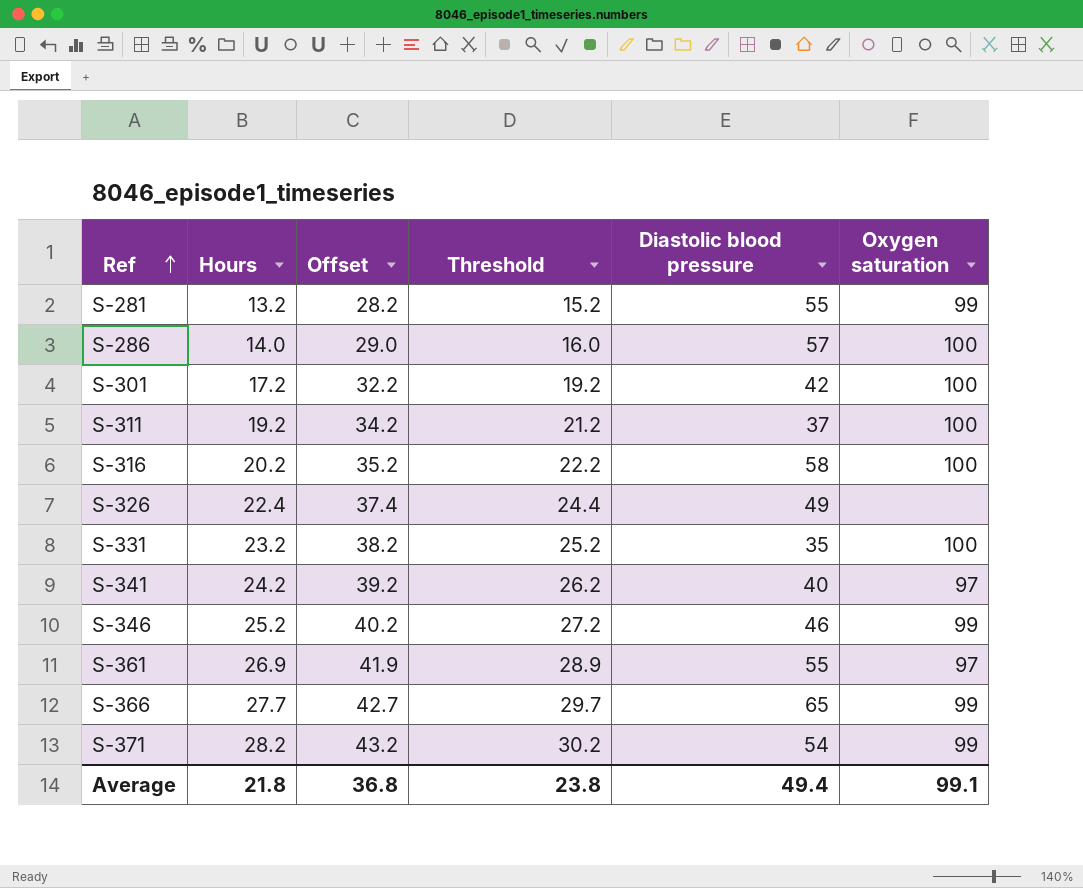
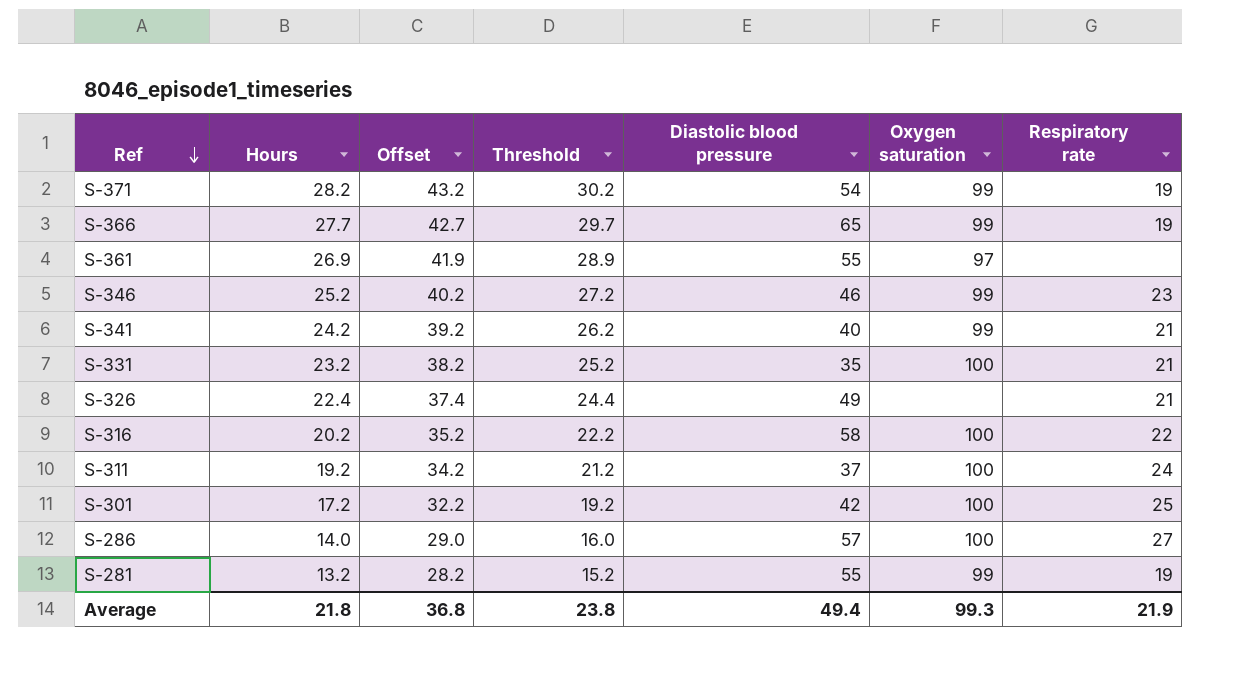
row order: Ref ascending -> Ref descending
column Respiratory rate | position: none -> 7
S-341 | Oxygen saturation: 97 -> 99
Average | Oxygen saturation: 99.1 -> 99.3

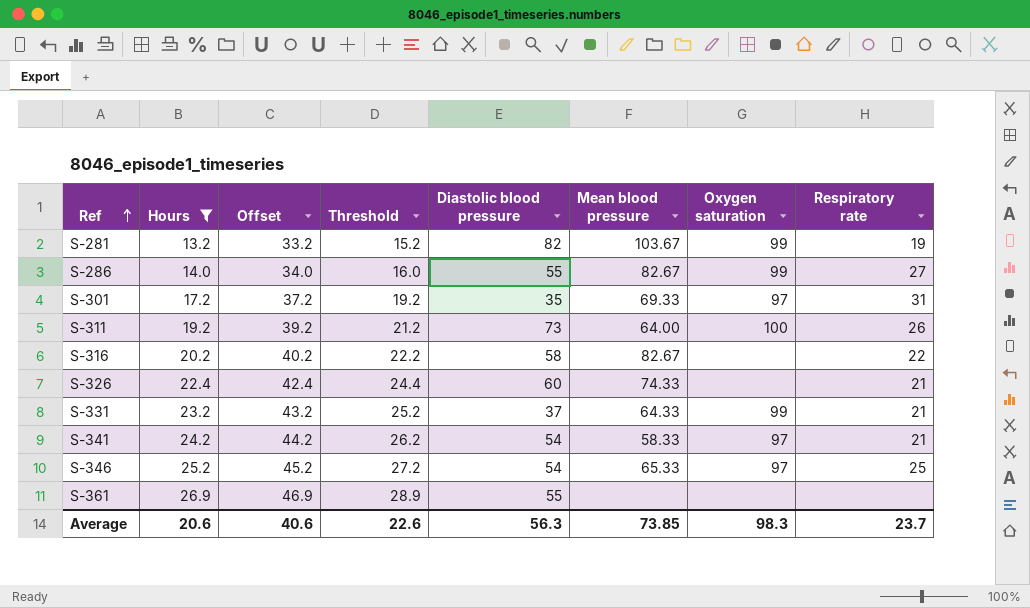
filter: none -> Hours <= 26.9
row order: Ref descending -> Ref ascending
column Offset | formula: [Hours] + 15 -> [Hours] + 20
column Mean blood pressure | position: none -> 6
S-281 | Diastolic blood pressure: 55 -> 82
S-286 | Diastolic blood pressure: 57 -> 55
S-286 | Oxygen saturation: 100 -> 99
S-301 | Diastolic blood pressure: 42 -> 35
S-301 | Oxygen saturation: 100 -> 97
S-301 | Respiratory rate: 25 -> 31
S-311 | Diastolic blood pressure: 37 -> 73
S-311 | Respiratory rate: 24 -> 26
S-316 | Oxygen saturation: 100 -> none
S-326 | Diastolic blood pressure: 49 -> 60
S-331 | Diastolic blood pressure: 35 -> 37
S-331 | Oxygen saturation: 100 -> 99
S-341 | Diastolic blood pressure: 40 -> 54
S-341 | Oxygen saturation: 99 -> 97
S-346 | Diastolic blood pressure: 46 -> 54
S-346 | Oxygen saturation: 99 -> 97
S-346 | Respiratory rate: 23 -> 25
S-361 | Oxygen saturation: 97 -> none
Average | Hours: 21.8 -> 20.6
Average | Offset: 36.8 -> 40.6
Average | Threshold: 23.8 -> 22.6
Average | Diastolic blood pressure: 49.4 -> 56.3
Average | Oxygen saturation: 99.3 -> 98.3
Average | Respiratory rate: 21.9 -> 23.7

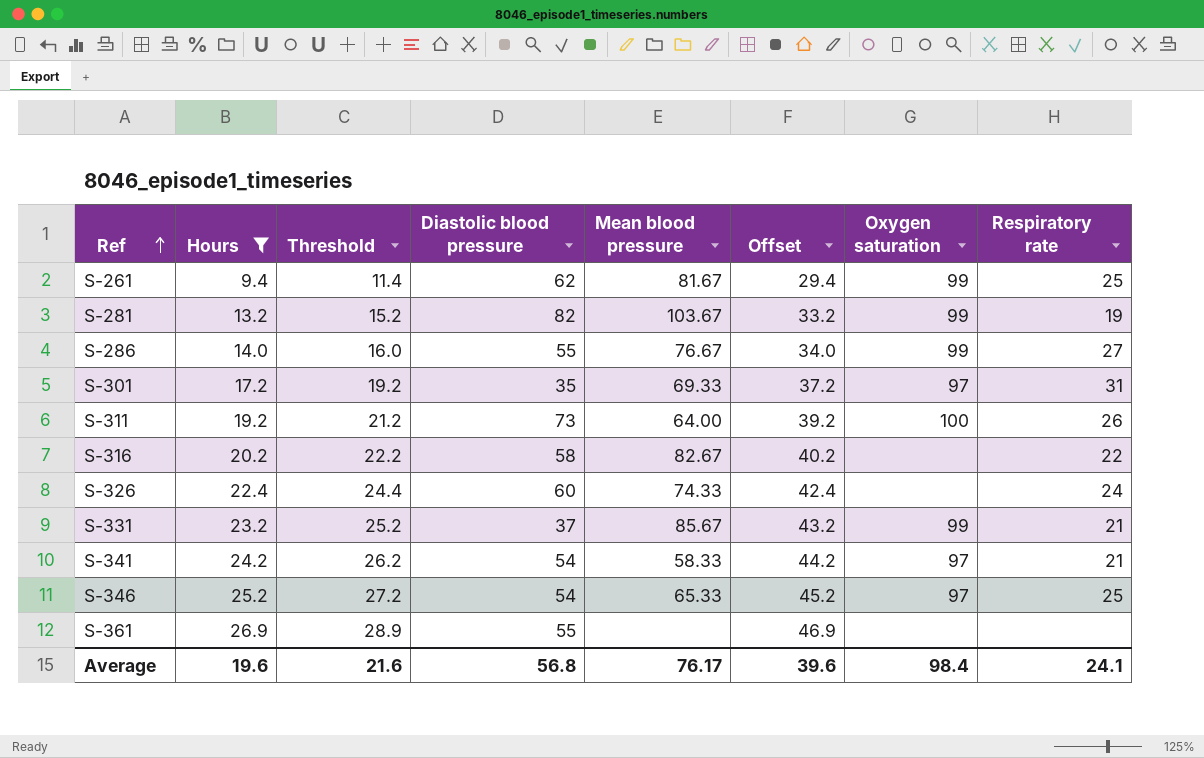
column Offset | position: 3 -> 6
row S-261: none -> 9.4 | 11.4 | 62 | 81.67 | 29.4 | 99 | 25
S-286 | Mean blood pressure: 82.67 -> 76.67
S-326 | Respiratory rate: 21 -> 24
S-331 | Mean blood pressure: 64.33 -> 85.67
Average | Hours: 20.6 -> 19.6
Average | Threshold: 22.6 -> 21.6
Average | Diastolic blood pressure: 56.3 -> 56.8
Average | Mean blood pressure: 73.85 -> 76.17
Average | Offset: 40.6 -> 39.6
Average | Oxygen saturation: 98.3 -> 98.4
Average | Respiratory rate: 23.7 -> 24.1

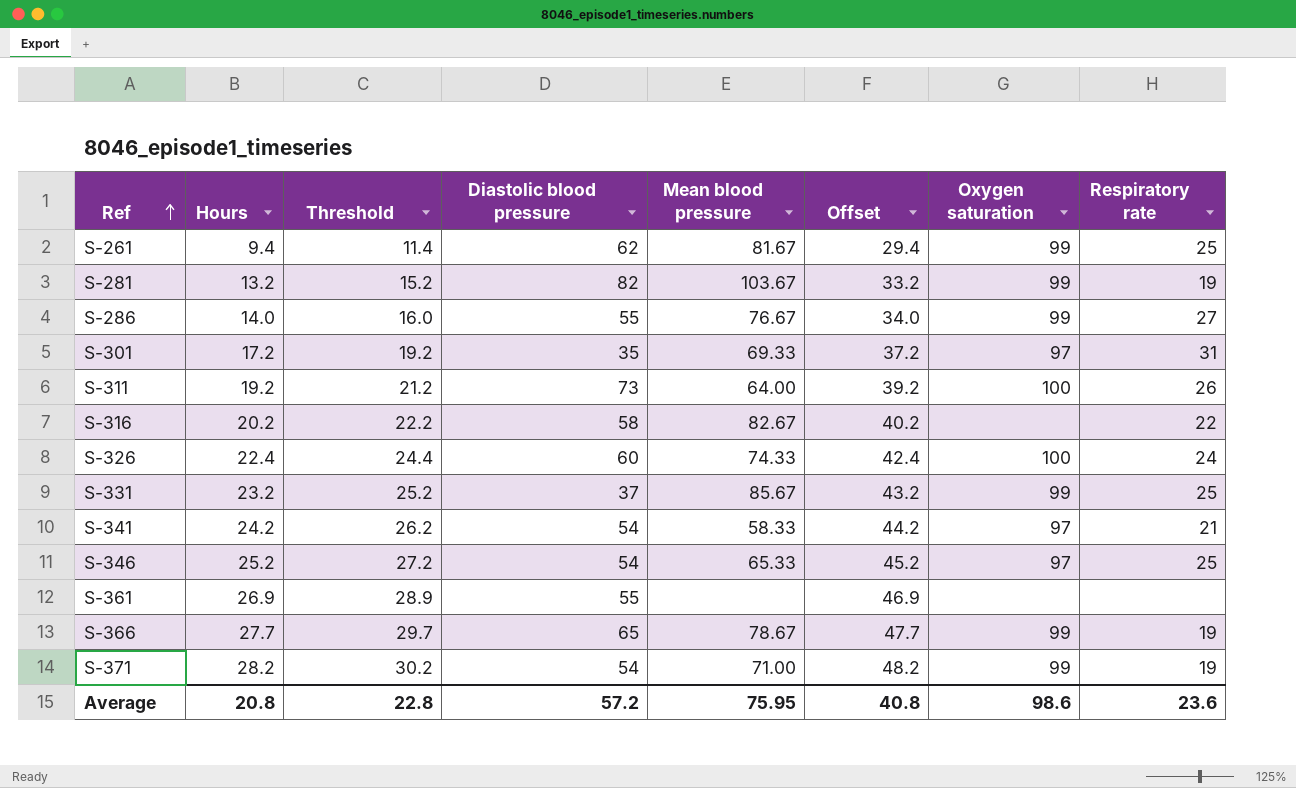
filter: Hours <= 26.9 -> none
S-326 | Oxygen saturation: none -> 100
S-331 | Respiratory rate: 21 -> 25
Average | Hours: 19.6 -> 20.8
Average | Threshold: 21.6 -> 22.8
Average | Diastolic blood pressure: 56.8 -> 57.2
Average | Mean blood pressure: 76.17 -> 75.95
Average | Offset: 39.6 -> 40.8
Average | Oxygen saturation: 98.4 -> 98.6
Average | Respiratory rate: 24.1 -> 23.6

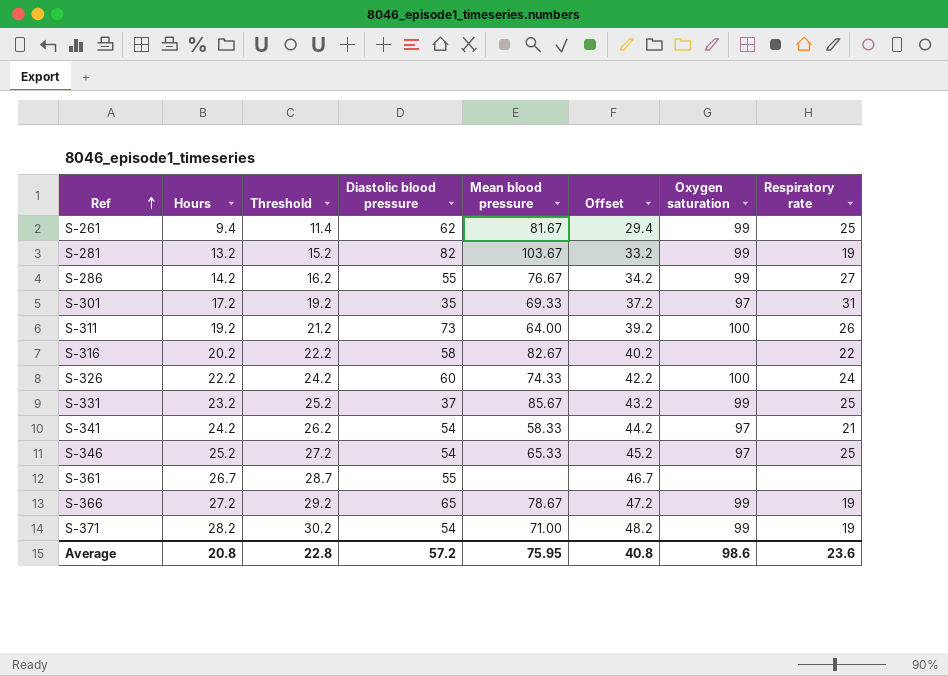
S-286 | Hours: 14.0 -> 14.2
S-286 | Threshold: 16.0 -> 16.2
S-286 | Offset: 34.0 -> 34.2
S-326 | Hours: 22.4 -> 22.2
S-326 | Threshold: 24.4 -> 24.2
S-326 | Offset: 42.4 -> 42.2
S-361 | Hours: 26.9 -> 26.7
S-361 | Threshold: 28.9 -> 28.7
S-361 | Offset: 46.9 -> 46.7
S-366 | Hours: 27.7 -> 27.2
S-366 | Threshold: 29.7 -> 29.2
S-366 | Offset: 47.7 -> 47.2

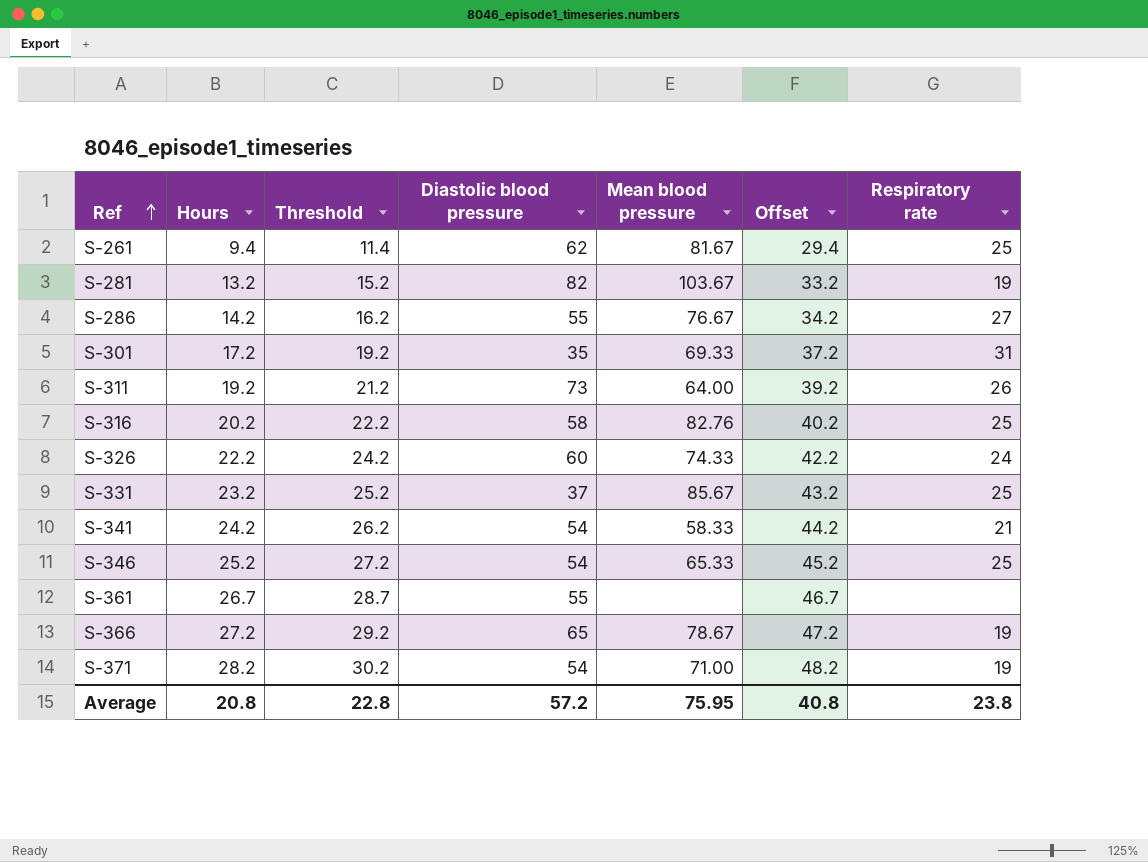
column Oxygen saturation | position: 7 -> none
S-316 | Mean blood pressure: 82.67 -> 82.76
S-316 | Respiratory rate: 22 -> 25
Average | Respiratory rate: 23.6 -> 23.8

